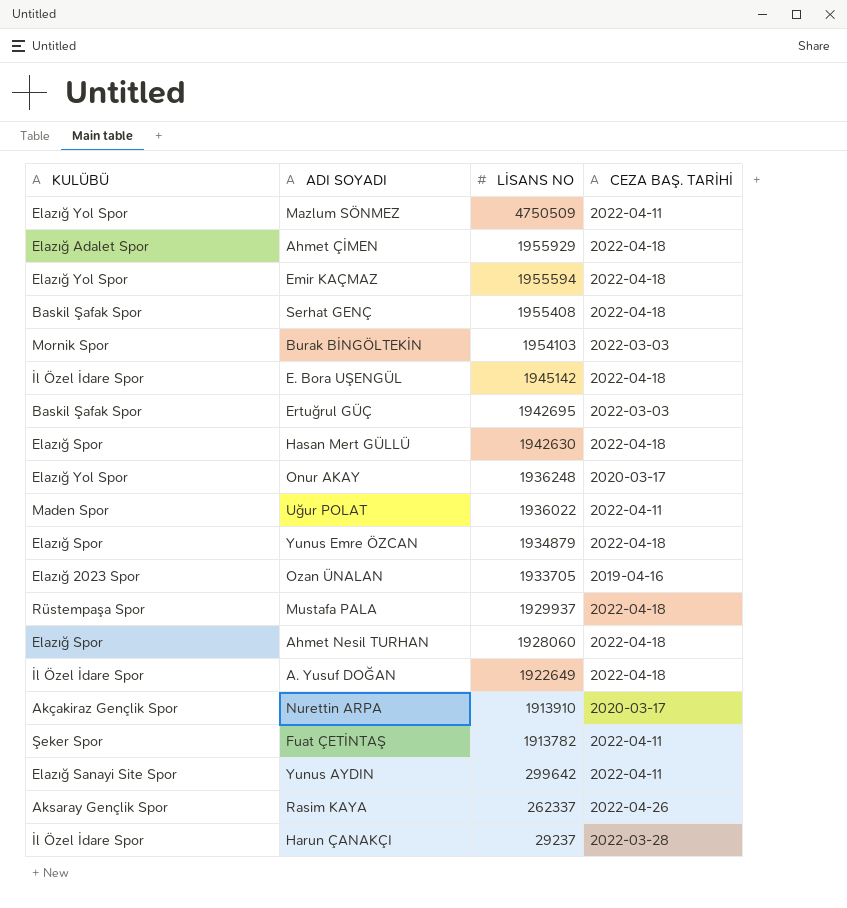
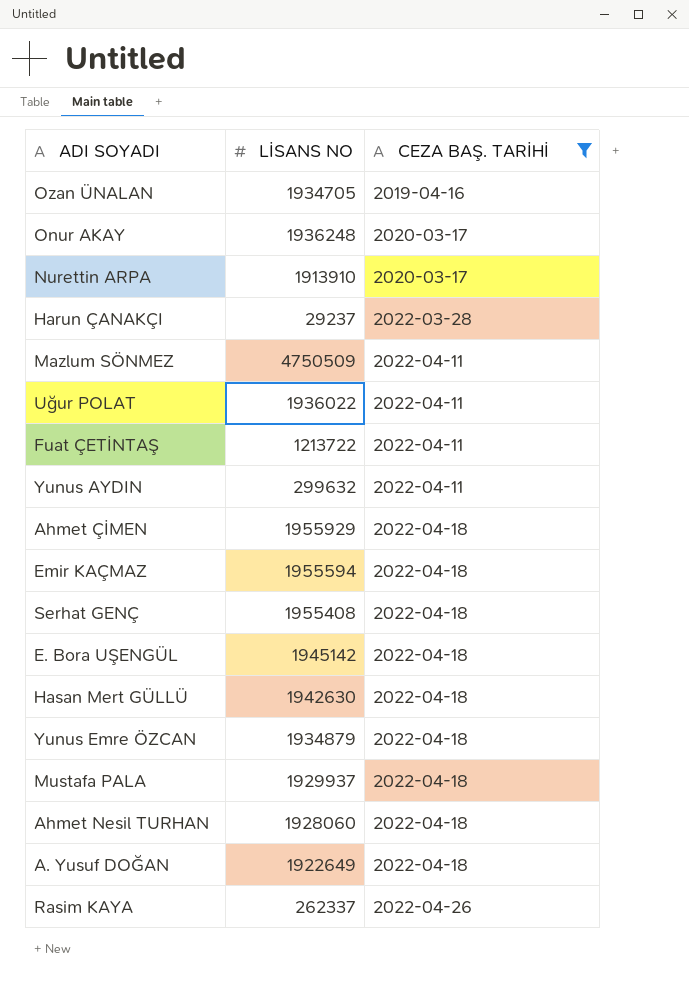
filter: none -> CEZA BAŞ. TARİHİ != 2022-03-03
row order: LİSANS NO descending -> CEZA BAŞ. TARİHİ ascending
column KULÜBÜ | position: 1 -> none
Ozan ÜNALAN | LİSANS NO: 1933705 -> 1934705
Fuat ÇETİNTAŞ | LİSANS NO: 1913782 -> 1213722
Yunus AYDIN | LİSANS NO: 299642 -> 299632

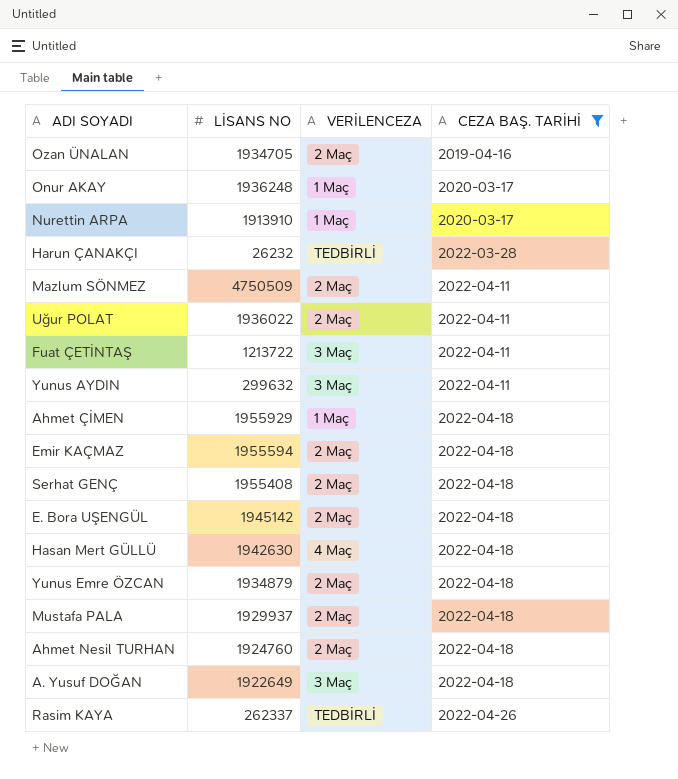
column VERİLENCEZA | position: none -> 3
Harun ÇANAKÇI | LİSANS NO: 29237 -> 26232
Ahmet Nesil TURHAN | LİSANS NO: 1928060 -> 1924760

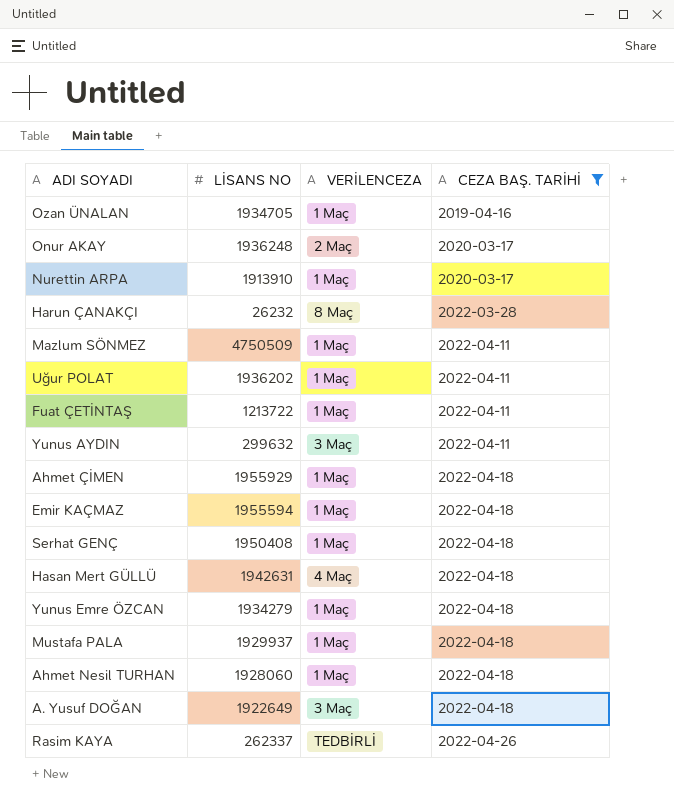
row E. Bora UŞENGÜL: 1945142 | 2 Maç | 2022-04-18 -> none
Ozan ÜNALAN | VERİLENCEZA: 2 Maç -> 1 Maç
Onur AKAY | VERİLENCEZA: 1 Maç -> 2 Maç
Harun ÇANAKÇI | VERİLENCEZA: TEDBİRLİ -> 8 Maç
Mazlum SÖNMEZ | VERİLENCEZA: 2 Maç -> 1 Maç
Uğur POLAT | LİSANS NO: 1936022 -> 1936202
Uğur POLAT | VERİLENCEZA: 2 Maç -> 1 Maç
Fuat ÇETİNTAŞ | VERİLENCEZA: 3 Maç -> 1 Maç
Emir KAÇMAZ | VERİLENCEZA: 2 Maç -> 1 Maç
Serhat GENÇ | LİSANS NO: 1955408 -> 1950408
Serhat GENÇ | VERİLENCEZA: 2 Maç -> 1 Maç
Hasan Mert GÜLLÜ | LİSANS NO: 1942630 -> 1942631
Yunus Emre ÖZCAN | LİSANS NO: 1934879 -> 1934279
Yunus Emre ÖZCAN | VERİLENCEZA: 2 Maç -> 1 Maç
Mustafa PALA | VERİLENCEZA: 2 Maç -> 1 Maç
Ahmet Nesil TURHAN | LİSANS NO: 1924760 -> 1928060
Ahmet Nesil TURHAN | VERİLENCEZA: 2 Maç -> 1 Maç

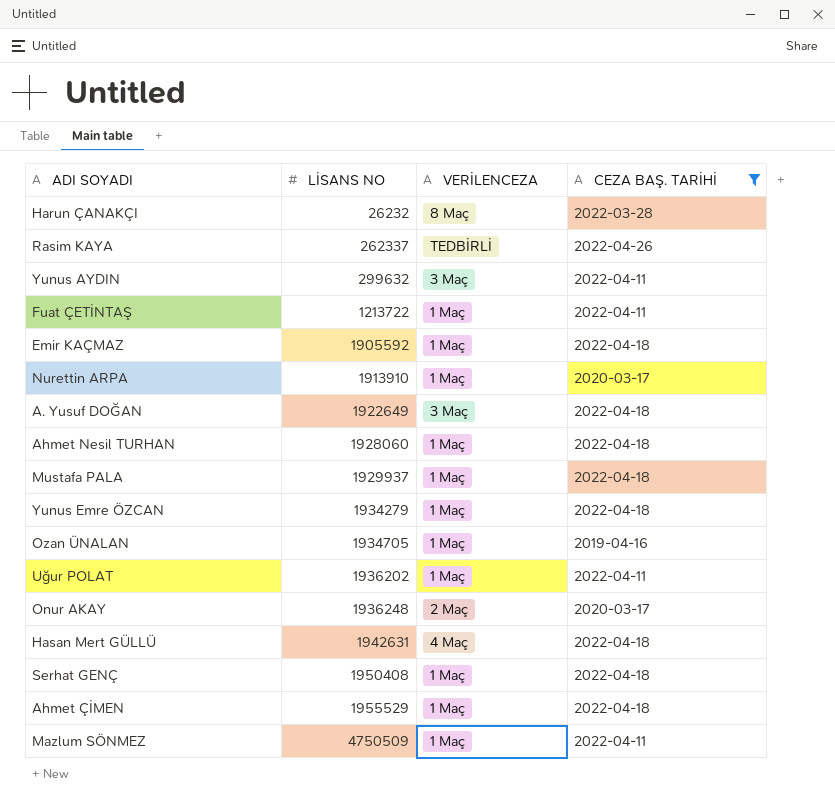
row order: CEZA BAŞ. TARİHİ ascending -> LİSANS NO ascending
Emir KAÇMAZ | LİSANS NO: 1955594 -> 1905592
Ahmet ÇİMEN | LİSANS NO: 1955929 -> 1955529

